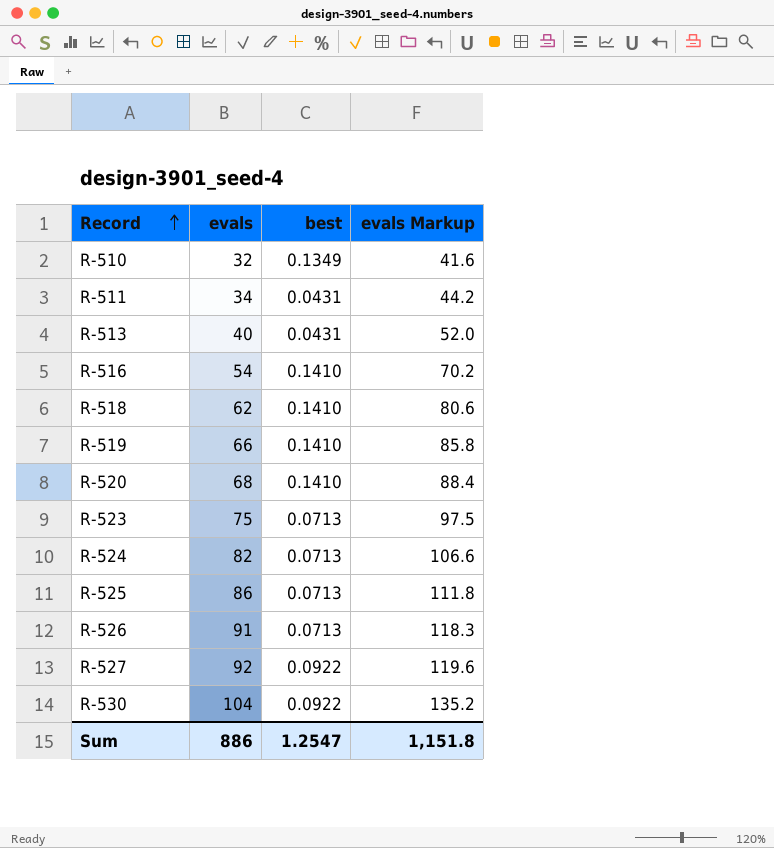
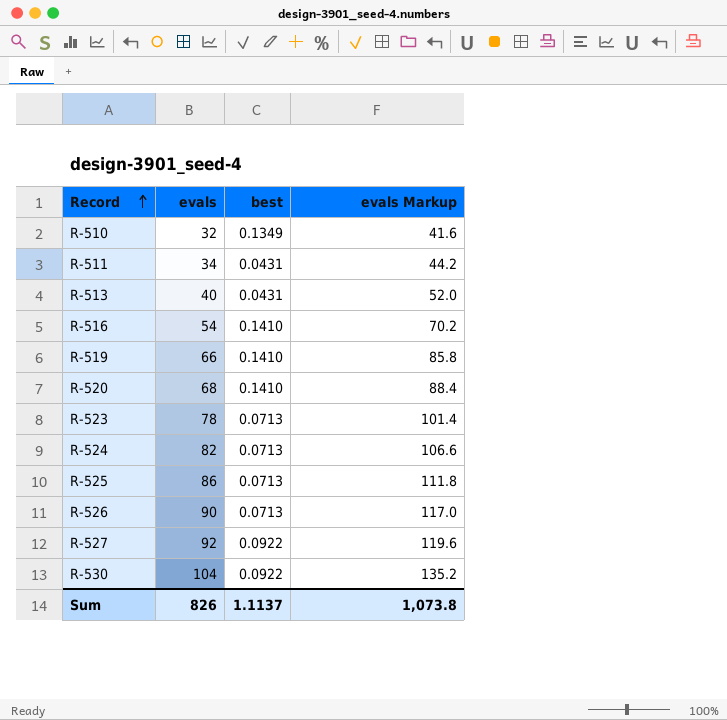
row R-518: 62 | 0.1410 | 80.6 -> none
R-523 | evals: 75 -> 78
R-523 | evals Markup: 97.5 -> 101.4
R-526 | evals: 91 -> 90
R-526 | evals Markup: 118.3 -> 117.0
Sum | evals: 886 -> 826
Sum | best: 1.2547 -> 1.1137
Sum | evals Markup: 1,151.8 -> 1,073.8

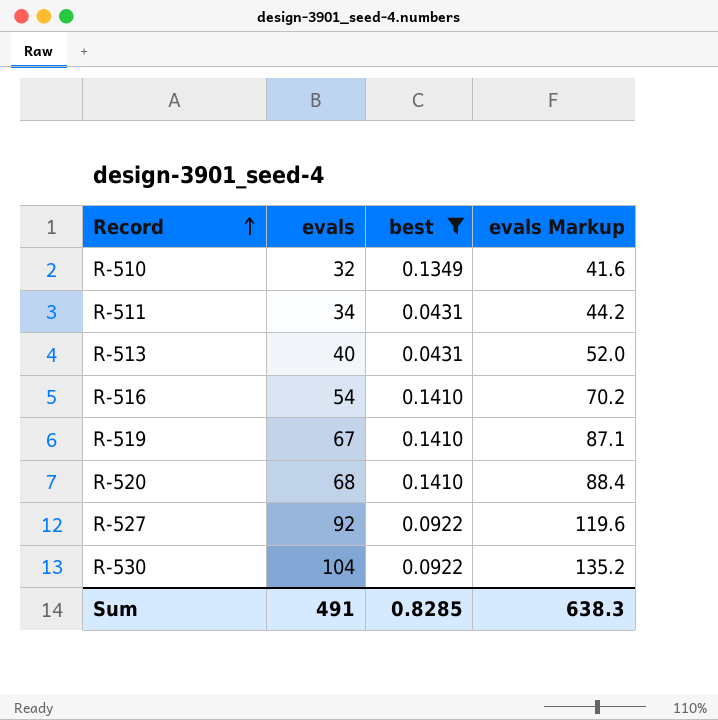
filter: none -> best != 0.0713
R-519 | evals: 66 -> 67
R-519 | evals Markup: 85.8 -> 87.1
Sum | evals: 826 -> 491
Sum | best: 1.1137 -> 0.8285
Sum | evals Markup: 1,073.8 -> 638.3

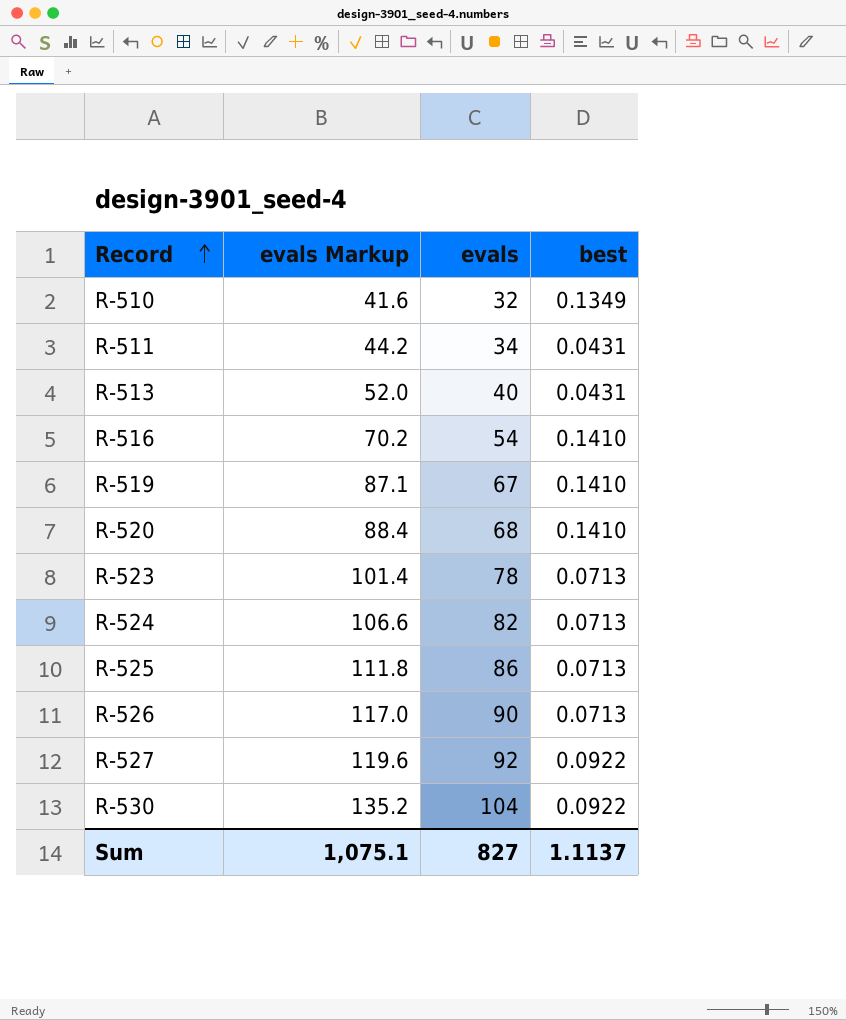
filter: best != 0.0713 -> none
column evals Markup | position: 4 -> 2
Sum | evals Markup: 638.3 -> 1,075.1
Sum | evals: 491 -> 827
Sum | best: 0.8285 -> 1.1137

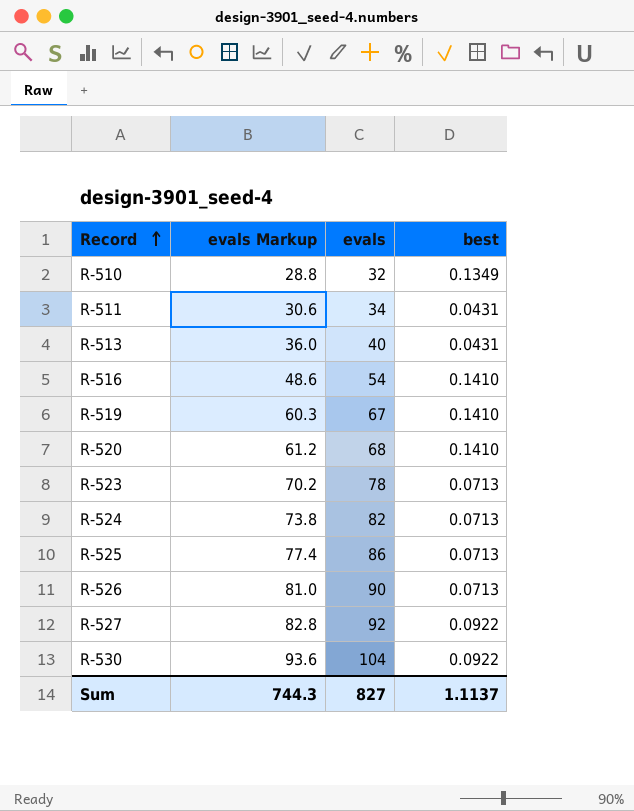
column evals Markup | formula: [evals] * 1.3 -> [evals] * 0.9
Sum | evals Markup: 1,075.1 -> 744.3

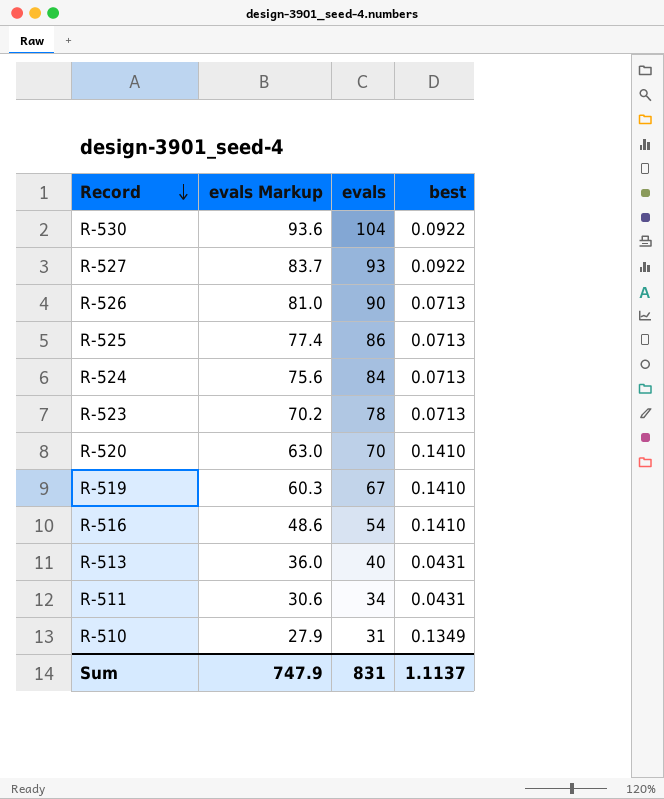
row order: Record ascending -> Record descending
R-527 | evals Markup: 82.8 -> 83.7
R-527 | evals: 92 -> 93
R-524 | evals Markup: 73.8 -> 75.6
R-524 | evals: 82 -> 84
R-520 | evals Markup: 61.2 -> 63.0
R-520 | evals: 68 -> 70
R-510 | evals Markup: 28.8 -> 27.9
R-510 | evals: 32 -> 31
Sum | evals Markup: 744.3 -> 747.9
Sum | evals: 827 -> 831

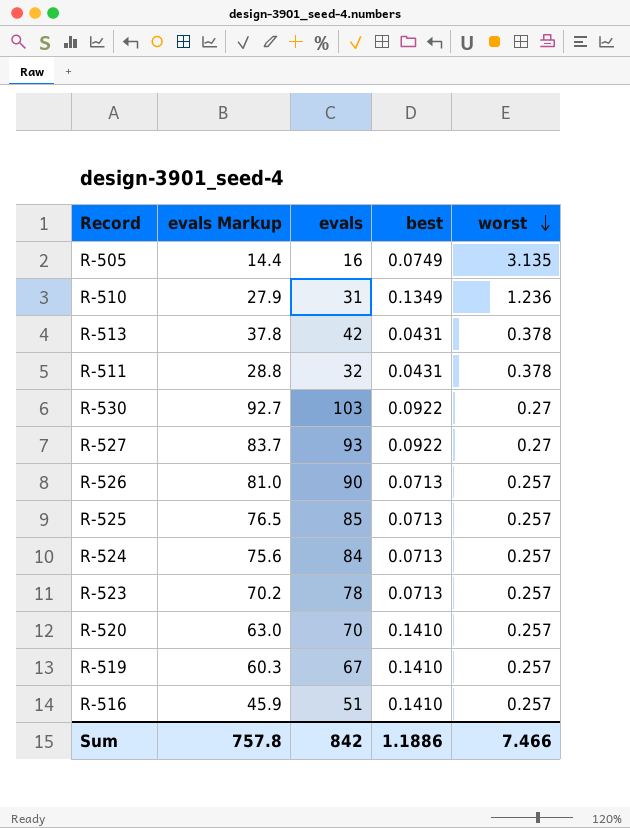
row order: Record descending -> worst descending
column worst | position: none -> 5
row R-505: none -> 14.4 | 16 | 0.0749 | 3.135
R-513 | evals Markup: 36.0 -> 37.8
R-513 | evals: 40 -> 42
R-511 | evals Markup: 30.6 -> 28.8
R-511 | evals: 34 -> 32
R-530 | evals Markup: 93.6 -> 92.7
R-530 | evals: 104 -> 103
R-525 | evals Markup: 77.4 -> 76.5
R-525 | evals: 86 -> 85
R-516 | evals Markup: 48.6 -> 45.9
R-516 | evals: 54 -> 51
Sum | evals Markup: 747.9 -> 757.8
Sum | evals: 831 -> 842
Sum | best: 1.1137 -> 1.1886

